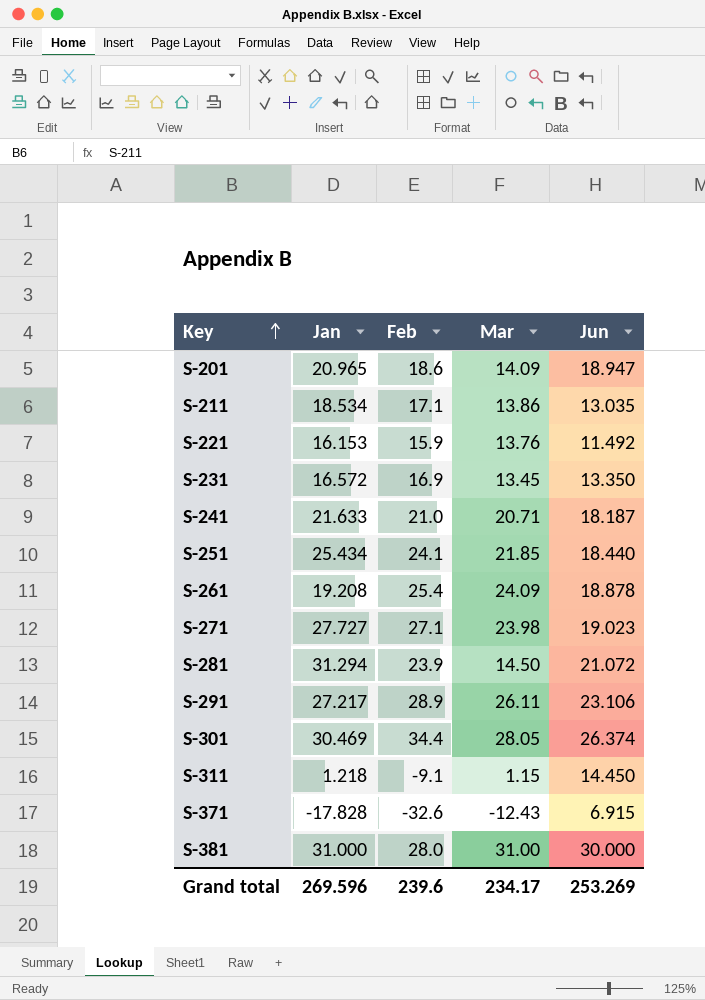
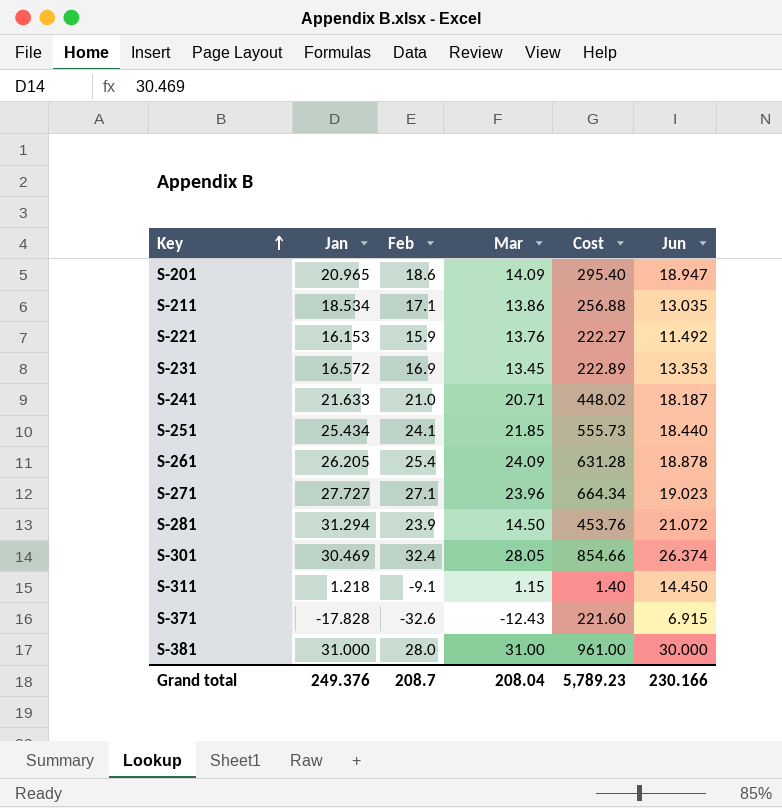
column Cost | formula: none -> [Jan] * [Mar]
row S-291: 27.217 | 28.9 | 26.11 | 23.106 -> none
S-231 | Jun: 13.350 -> 13.353
S-261 | Jan: 19.208 -> 26.205
S-271 | Mar: 23.98 -> 23.96
S-301 | Feb: 34.4 -> 32.4
Grand total | Jan: 269.596 -> 249.376
Grand total | Feb: 239.6 -> 208.7
Grand total | Mar: 234.17 -> 208.04
Grand total | Jun: 253.269 -> 230.166

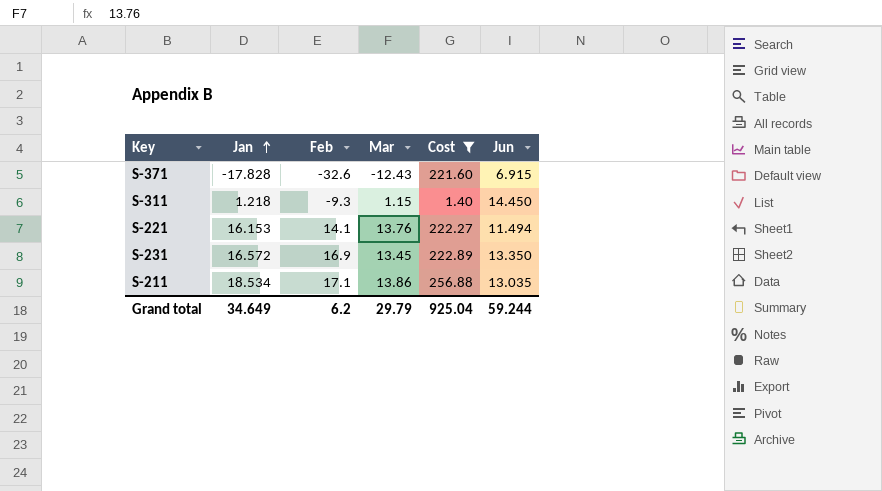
filter: none -> Cost <= 256.88
row order: Key ascending -> Jan ascending
S-311 | Feb: -9.1 -> -9.3
S-221 | Feb: 15.9 -> 14.1
S-221 | Jun: 11.492 -> 11.494
S-231 | Jun: 13.353 -> 13.350
Grand total | Jan: 249.376 -> 34.649
Grand total | Feb: 208.7 -> 6.2
Grand total | Mar: 208.04 -> 29.79
Grand total | Cost: 5,789.23 -> 925.04
Grand total | Jun: 230.166 -> 59.244

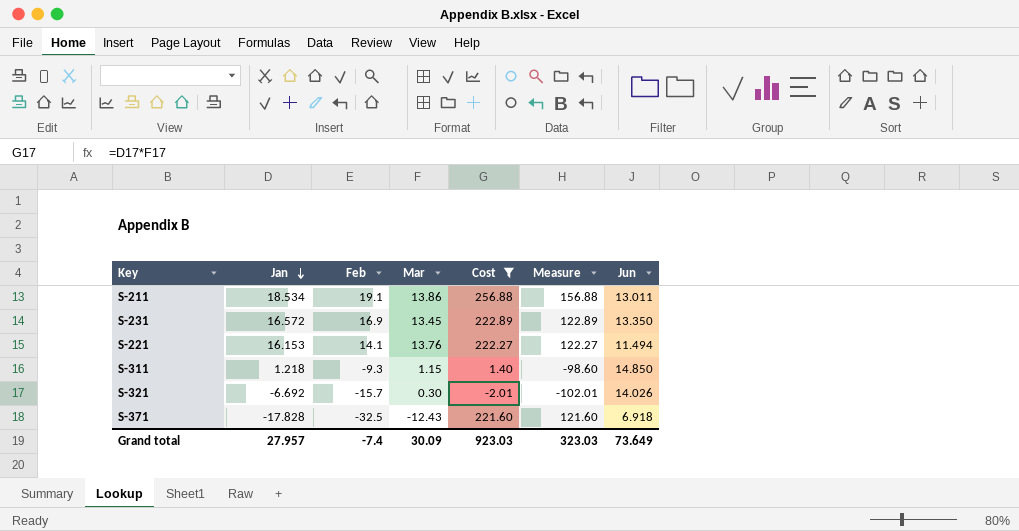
row order: Jan ascending -> Jan descending
column Measure | formula: none -> [Cost] - 100
S-211 | Feb: 17.1 -> 19.1
S-211 | Jun: 13.035 -> 13.011
S-311 | Jun: 14.450 -> 14.850
row S-321: none -> -6.692 | -15.7 | 0.30 | -2.01 | -102.01 | 14.026
S-371 | Feb: -32.6 -> -32.5
S-371 | Jun: 6.915 -> 6.918
Grand total | Jan: 34.649 -> 27.957
Grand total | Feb: 6.2 -> -7.4
Grand total | Mar: 29.79 -> 30.09
Grand total | Cost: 925.04 -> 923.03
Grand total | Jun: 59.244 -> 73.649

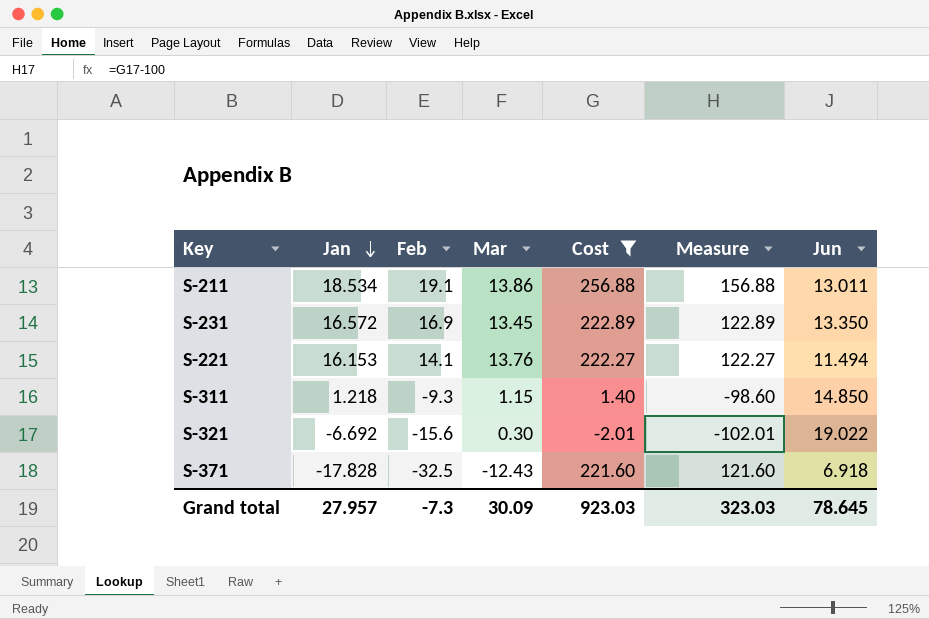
S-321 | Feb: -15.7 -> -15.6
S-321 | Jun: 14.026 -> 19.022
Grand total | Feb: -7.4 -> -7.3
Grand total | Jun: 73.649 -> 78.645

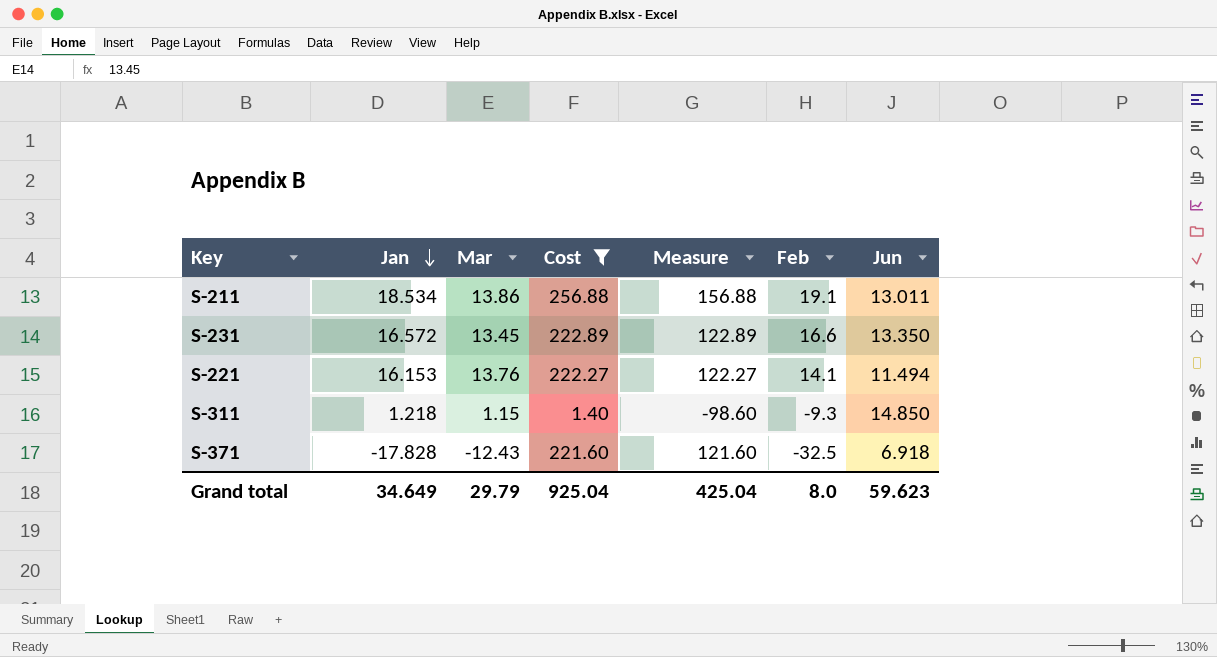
column Feb | position: 3 -> 6
row S-321: -6.692 | -15.6 | 0.30 | -2.01 | -102.01 | 19.022 -> none
S-231 | Feb: 16.9 -> 16.6
Grand total | Jan: 27.957 -> 34.649
Grand total | Mar: 30.09 -> 29.79
Grand total | Cost: 923.03 -> 925.04
Grand total | Measure: 323.03 -> 425.04
Grand total | Feb: -7.3 -> 8.0
Grand total | Jun: 78.645 -> 59.623

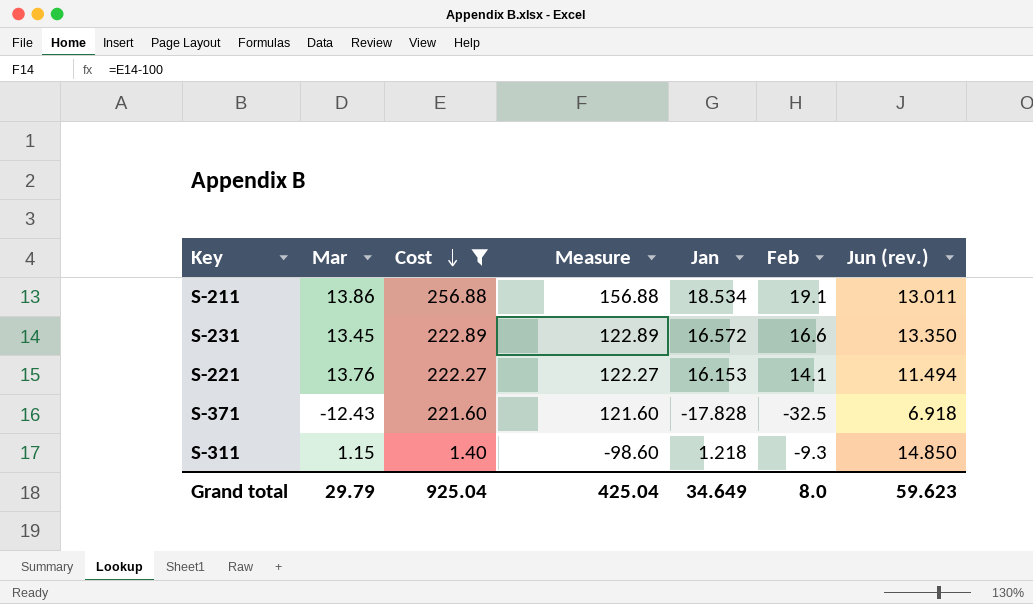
row order: Jan descending -> Cost descending
column Jan | position: 2 -> 5
column name: Jun -> Jun (rev.)

